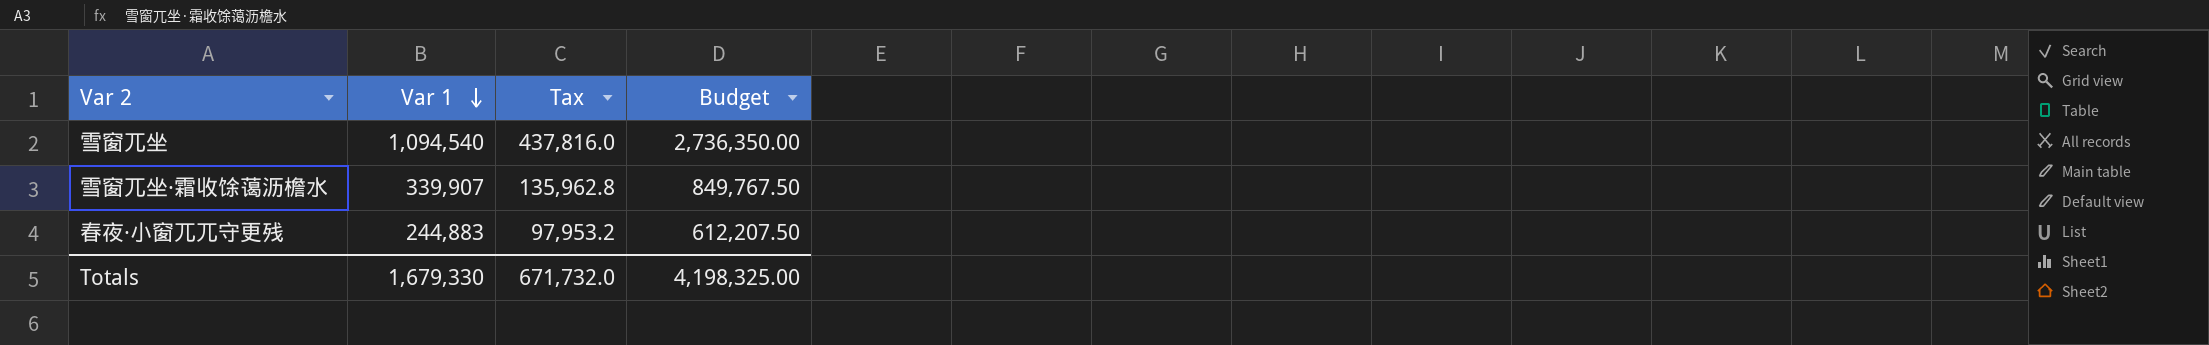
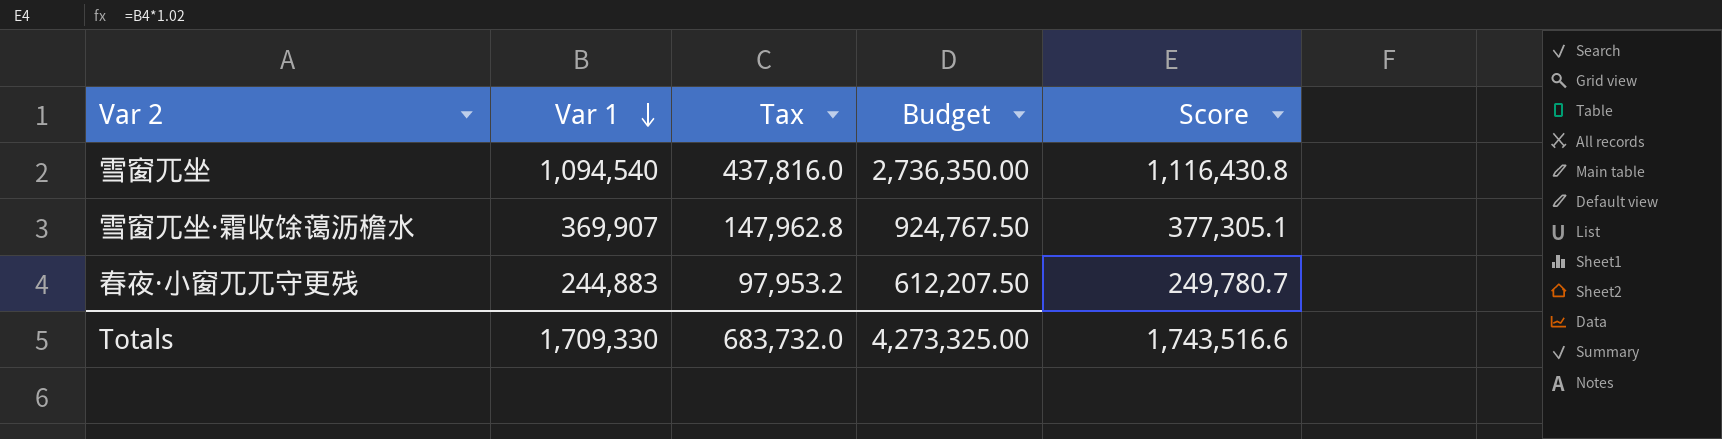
column Score | formula: none -> [Var 1] * 1.02
雪窗兀坐·霜收馀蔼沥檐水 | Var 1: 339,907 -> 369,907
雪窗兀坐·霜收馀蔼沥檐水 | Tax: 135,962.8 -> 147,962.8
雪窗兀坐·霜收馀蔼沥檐水 | Budget: 849,767.50 -> 924,767.50
Totals | Var 1: 1,679,330 -> 1,709,330
Totals | Tax: 671,732.0 -> 683,732.0
Totals | Budget: 4,198,325.00 -> 4,273,325.00

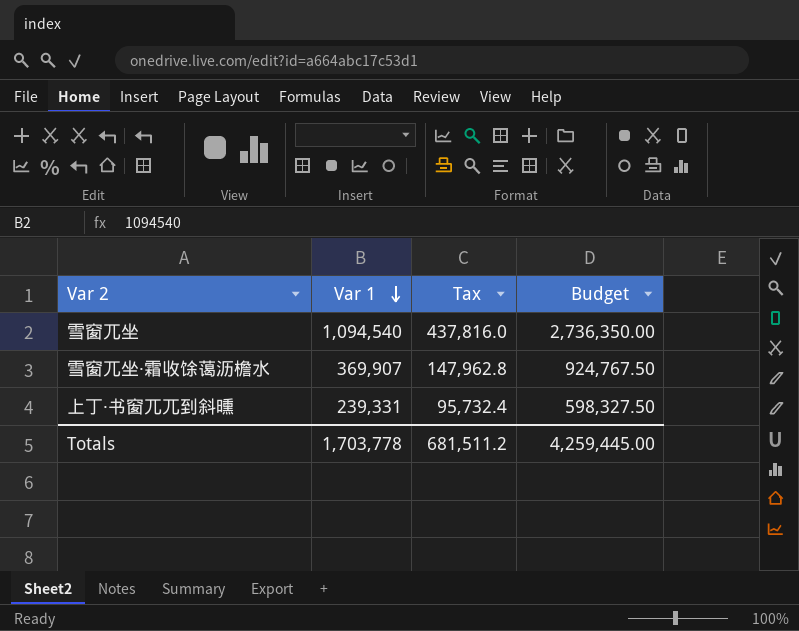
column Score | formula: [Var 1] * 1.02 -> none
row 春夜·小窗兀兀守更残: 244,883 | 97,953.2 | 612,207.50 | 249,780.7 -> none
row 上丁·书窗兀兀到斜曛: none -> 239,331 | 95,732.4 | 598,327.50
Totals | Var 1: 1,709,330 -> 1,703,778
Totals | Tax: 683,732.0 -> 681,511.2
Totals | Budget: 4,273,325.00 -> 4,259,445.00

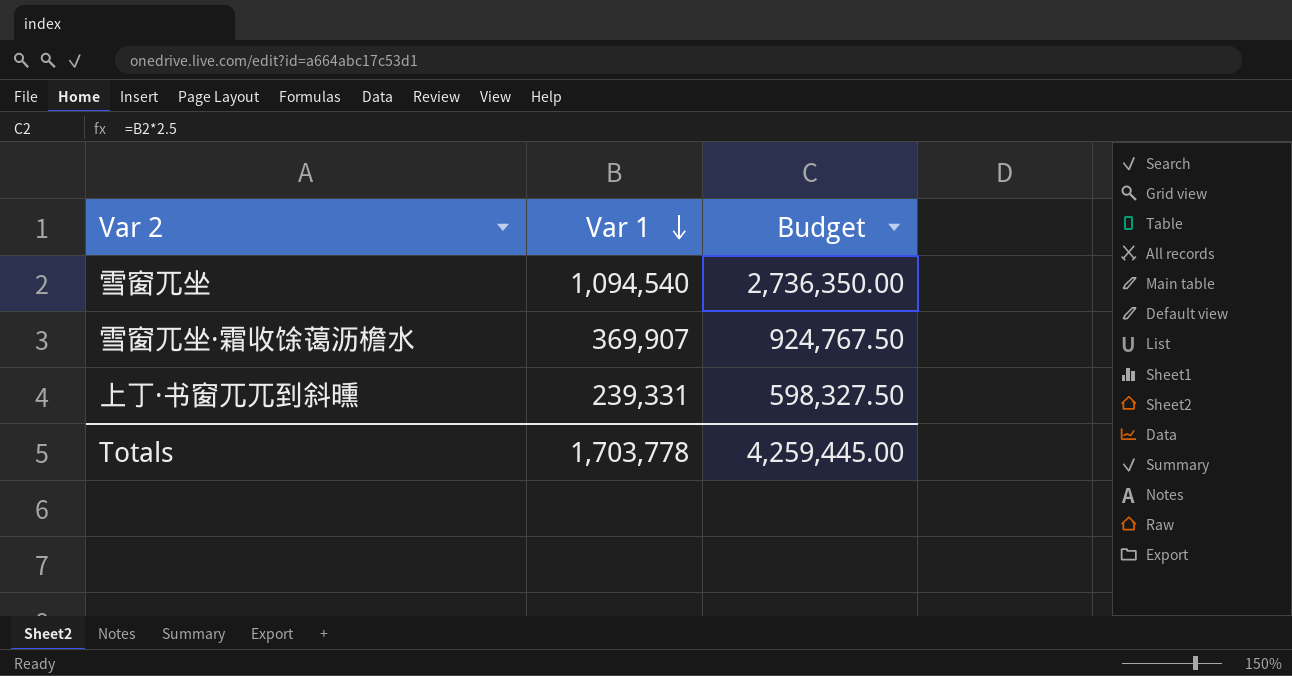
column Tax | formula: [Var 1] * 0.4 -> none

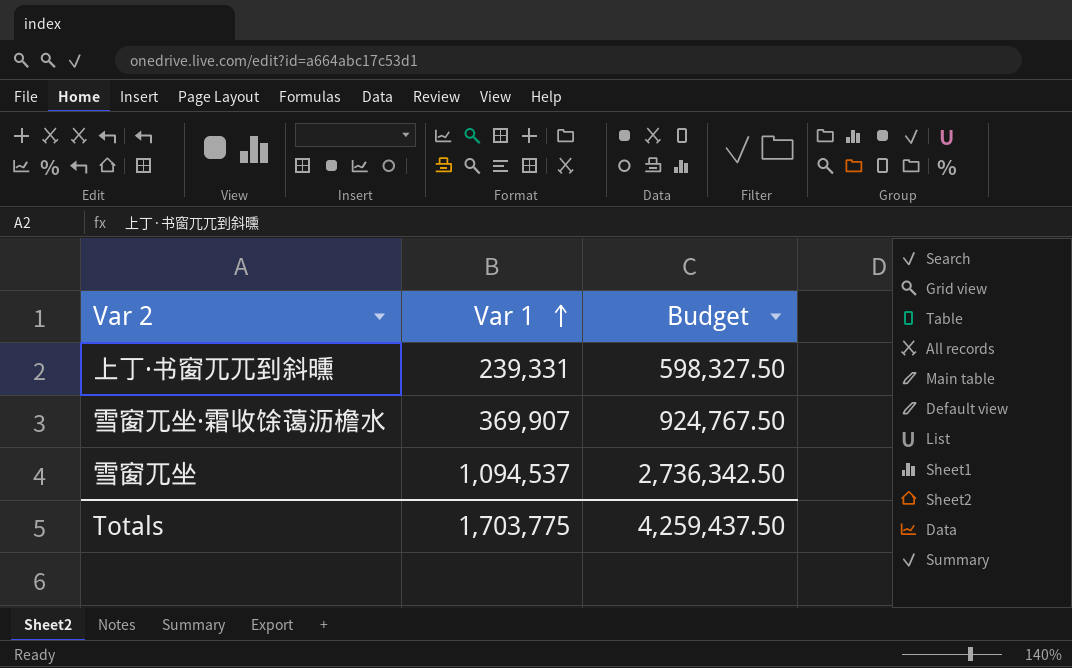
row order: Var 1 descending -> Var 1 ascending
雪窗兀坐 | Var 1: 1,094,540 -> 1,094,537
雪窗兀坐 | Budget: 2,736,350.00 -> 2,736,342.50
Totals | Var 1: 1,703,778 -> 1,703,775
Totals | Budget: 4,259,445.00 -> 4,259,437.50

